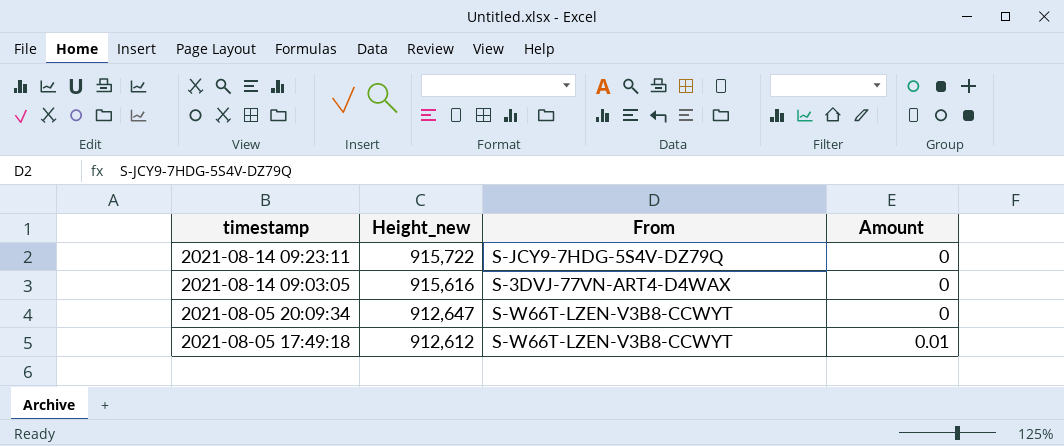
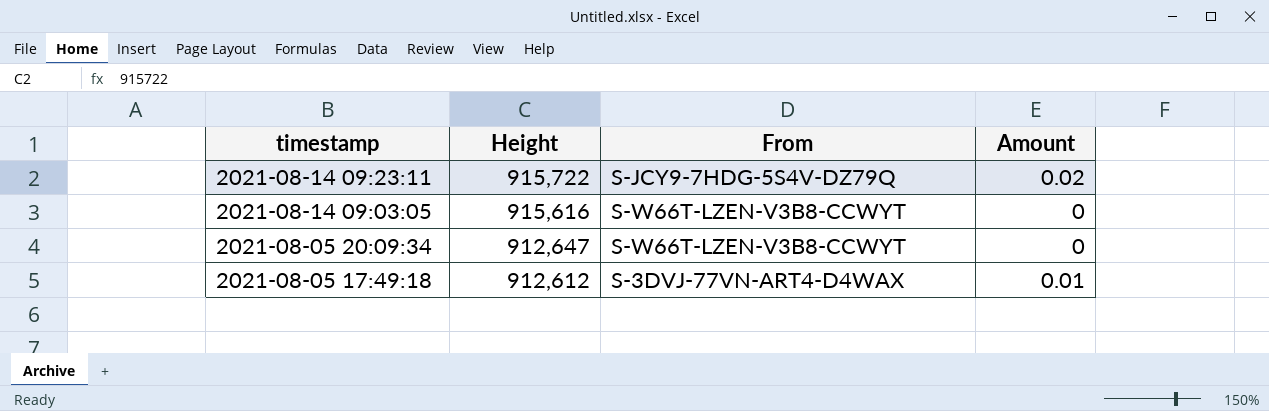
column name: Height_new -> Height
2021-08-14 09:23:11 | Amount: 0 -> 0.02
2021-08-14 09:03:05 | From: S-3DVJ-77VN-ART4-D4WAX -> S-W66T-LZEN-V3B8-CCWYT
2021-08-05 17:49:18 | From: S-W66T-LZEN-V3B8-CCWYT -> S-3DVJ-77VN-ART4-D4WAX

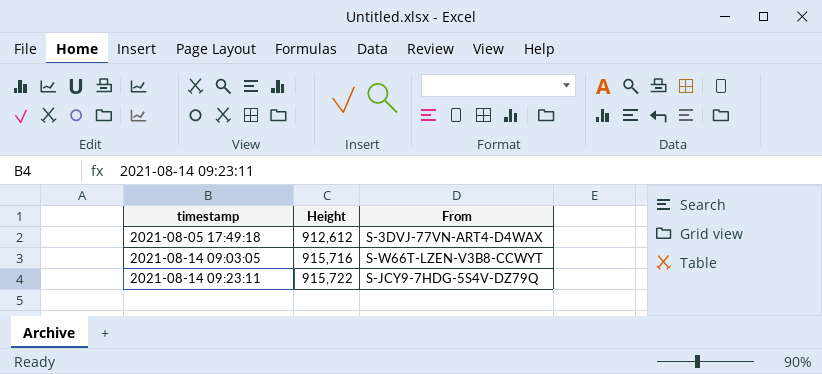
row order: timestamp descending -> timestamp ascending
column Amount | position: 4 -> none
row 2021-08-05 20:09:34: 912,647 | S-W66T-LZEN-V3B8-CCWYT | 0 -> none
2021-08-14 09:03:05 | Height: 915,616 -> 915,716

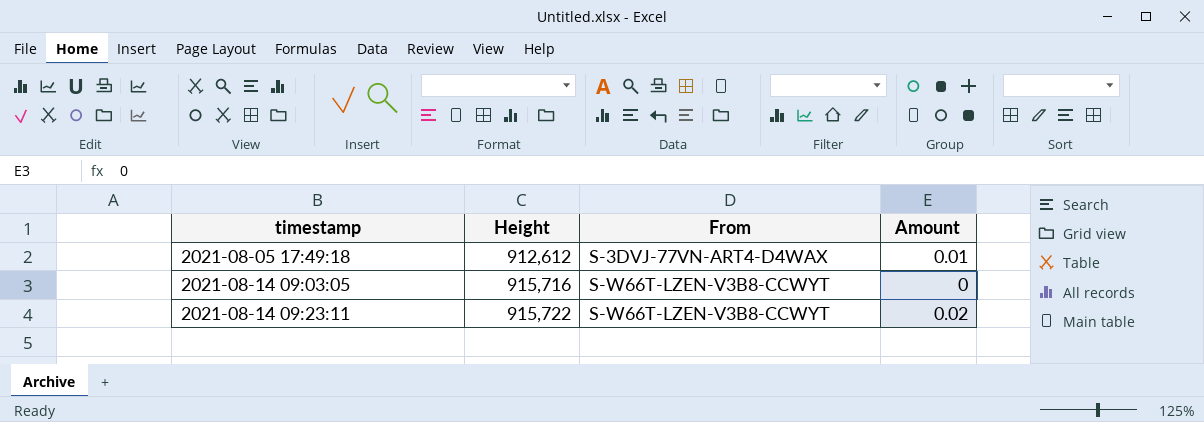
column Amount | position: none -> 4
2021-08-14 09:23:11 | From: S-JCY9-7HDG-5S4V-DZ79Q -> S-W66T-LZEN-V3B8-CCWYT

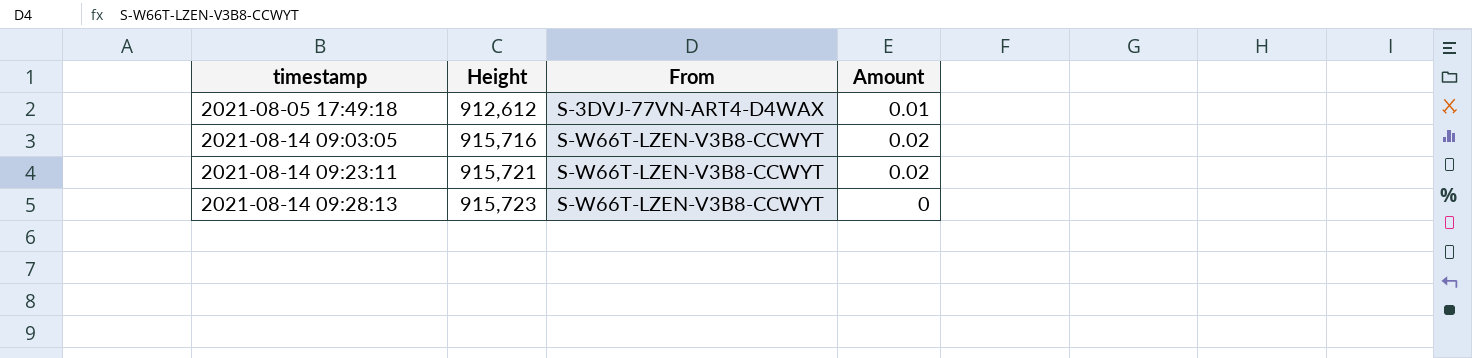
2021-08-14 09:03:05 | Amount: 0 -> 0.02
2021-08-14 09:23:11 | Height: 915,722 -> 915,721
row 2021-08-14 09:28:13: none -> 915,723 | S-W66T-LZEN-V3B8-CCWYT | 0

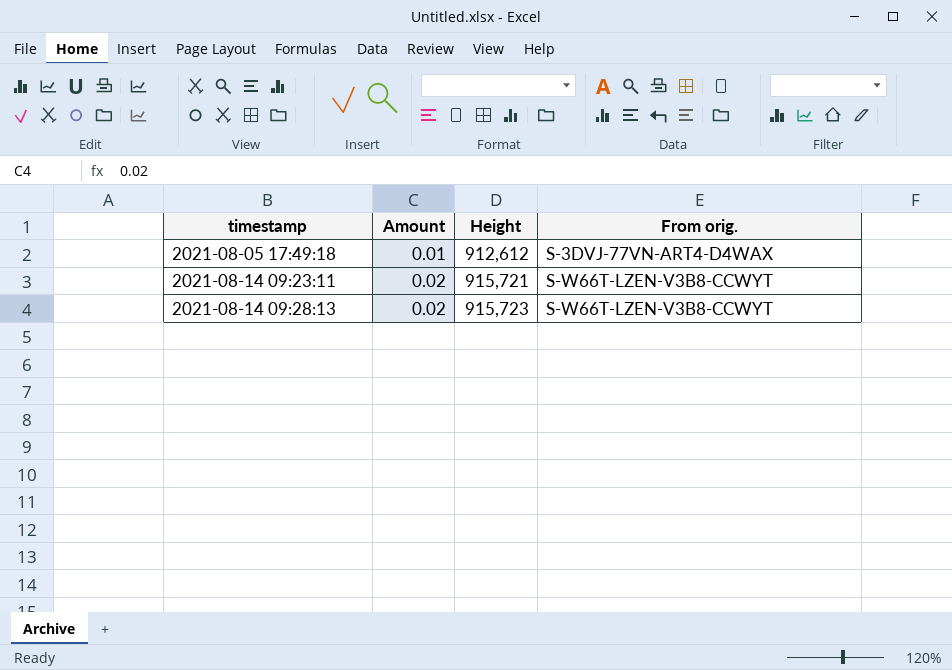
column Amount | position: 4 -> 2
column name: From -> From orig.
row 2021-08-14 09:03:05: 915,716 | S-W66T-LZEN-V3B8-CCWYT | 0.02 -> none
2021-08-14 09:28:13 | Amount: 0 -> 0.02

